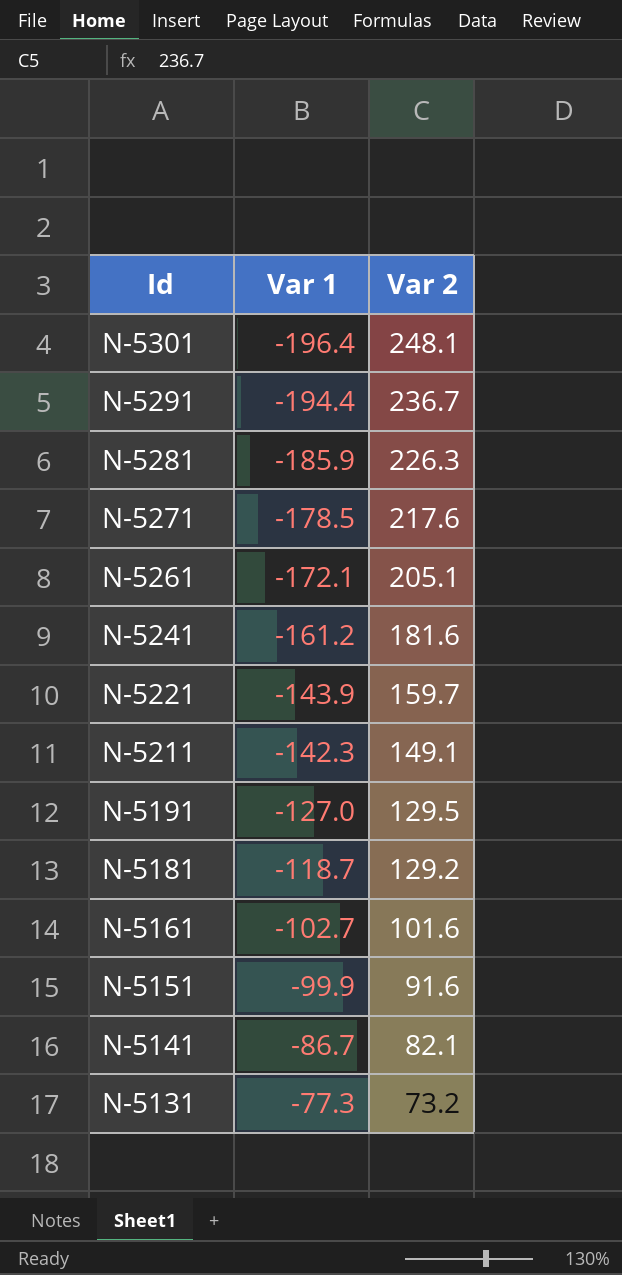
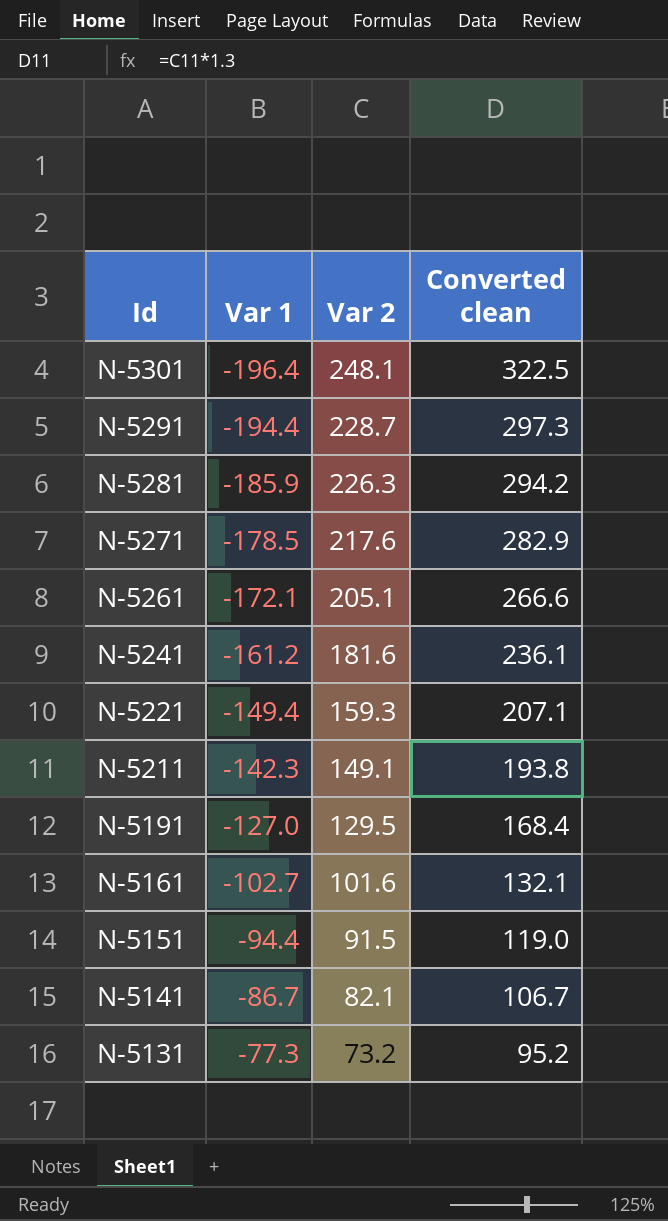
column Converted clean | formula: none -> [Var 2] * 1.3
row N-5181: -118.7 | 129.2 -> none
N-5291 | Var 2: 236.7 -> 228.7
N-5221 | Var 1: -143.9 -> -149.4
N-5221 | Var 2: 159.7 -> 159.3
N-5151 | Var 1: -99.9 -> -94.4
N-5151 | Var 2: 91.6 -> 91.5

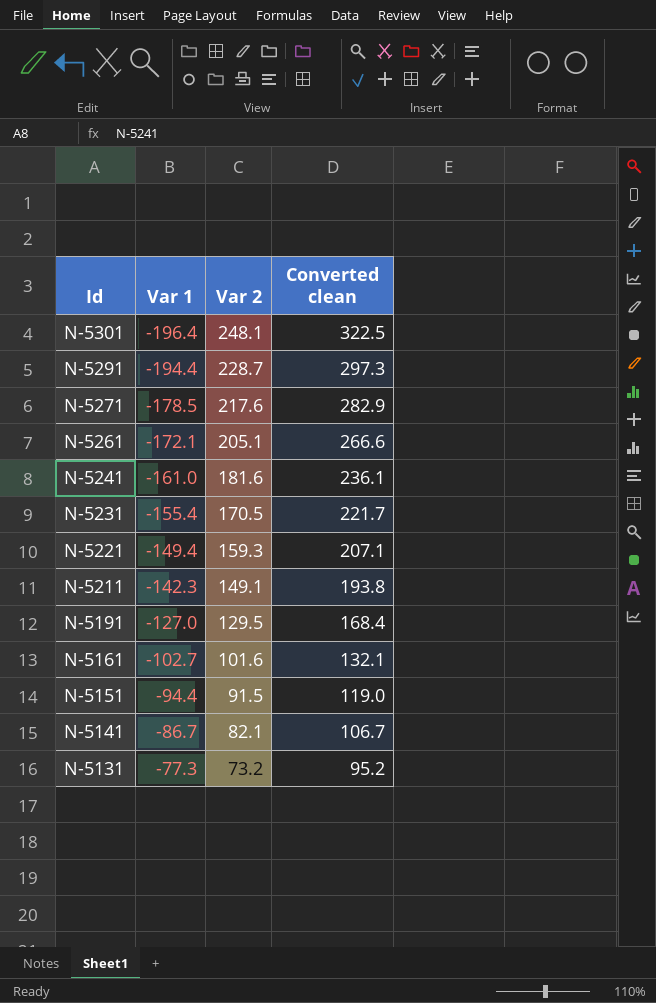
row N-5281: -185.9 | 226.3 | 294.2 -> none
N-5241 | Var 1: -161.2 -> -161.0
row N-5231: none -> -155.4 | 170.5 | 221.7

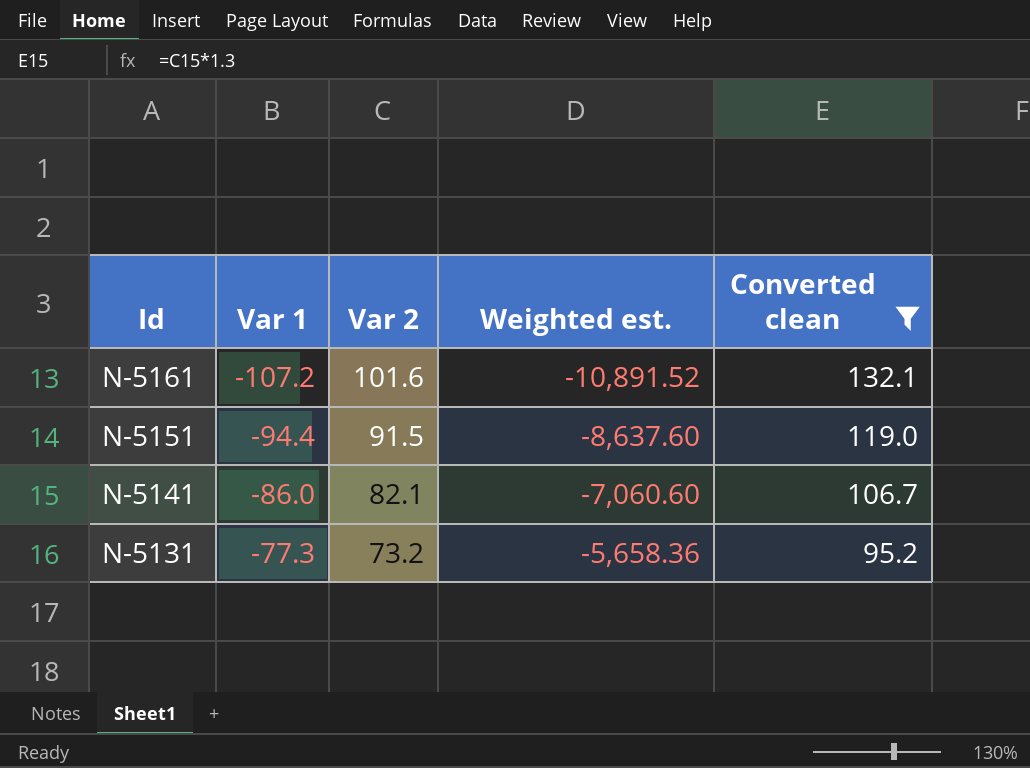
filter: none -> Converted clean <= 132.1
column Weighted est. | formula: none -> [Var 1] * [Var 2]
N-5161 | Var 1: -102.7 -> -107.2
N-5141 | Var 1: -86.7 -> -86.0

